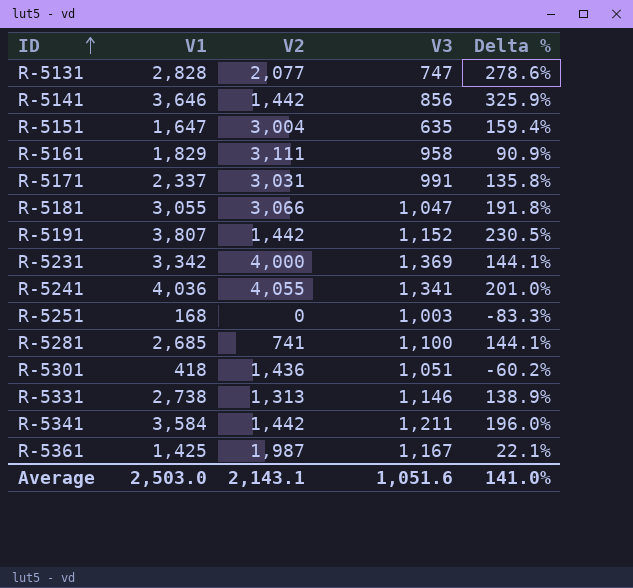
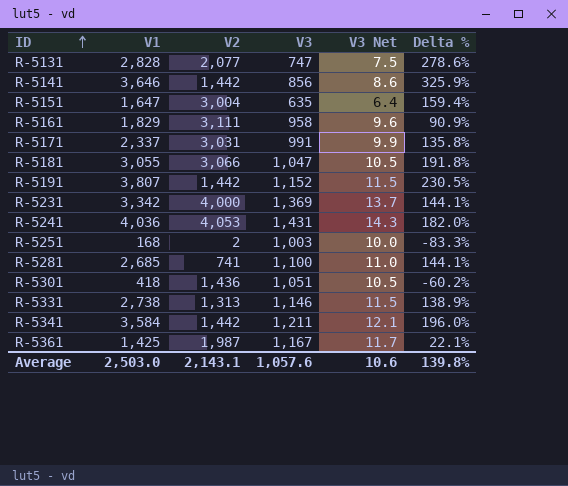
column V3 Net | formula: none -> [V3] * 0.01
R-5241 | V2: 4,055 -> 4,053
R-5241 | V3: 1,341 -> 1,431
R-5241 | Delta %: 201.0% -> 182.0%
R-5251 | V2: 0 -> 2
Average | V3: 1,051.6 -> 1,057.6
Average | Delta %: 141.0% -> 139.8%

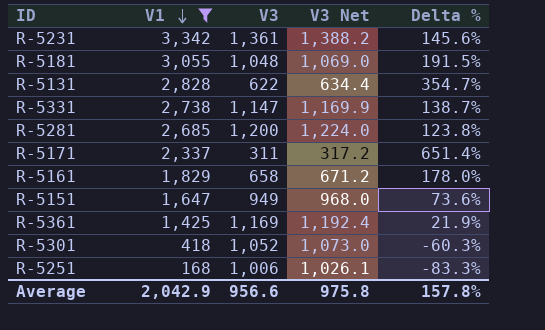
filter: none -> V1 <= 3,342
row order: ID ascending -> V1 descending
column V2 | position: 3 -> none
column V3 Net | formula: [V3] * 0.01 -> [V3] * 1.02
R-5231 | V3: 1,369 -> 1,361
R-5231 | Delta %: 144.1% -> 145.6%
R-5181 | V3: 1,047 -> 1,048
R-5181 | Delta %: 191.8% -> 191.5%
R-5131 | V3: 747 -> 622
R-5131 | Delta %: 278.6% -> 354.7%
R-5331 | V3: 1,146 -> 1,147
R-5331 | Delta %: 138.9% -> 138.7%
R-5281 | V3: 1,100 -> 1,200
R-5281 | Delta %: 144.1% -> 123.8%
R-5171 | V3: 991 -> 311
R-5171 | Delta %: 135.8% -> 651.4%
R-5161 | V3: 958 -> 658
R-5161 | Delta %: 90.9% -> 178.0%
R-5151 | V3: 635 -> 949
R-5151 | Delta %: 159.4% -> 73.6%
R-5361 | V3: 1,167 -> 1,169
R-5361 | Delta %: 22.1% -> 21.9%
R-5301 | V3: 1,051 -> 1,052
R-5301 | Delta %: -60.2% -> -60.3%
R-5251 | V3: 1,003 -> 1,006
Average | V1: 2,503.0 -> 2,042.9
Average | V3: 1,057.6 -> 956.6
Average | V3 Net: 10.6 -> 975.8
Average | Delta %: 139.8% -> 157.8%

